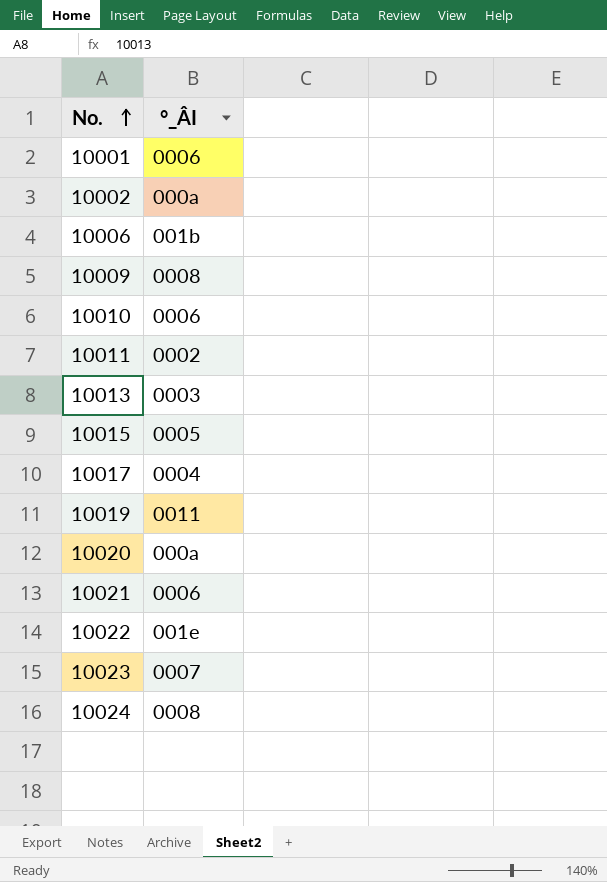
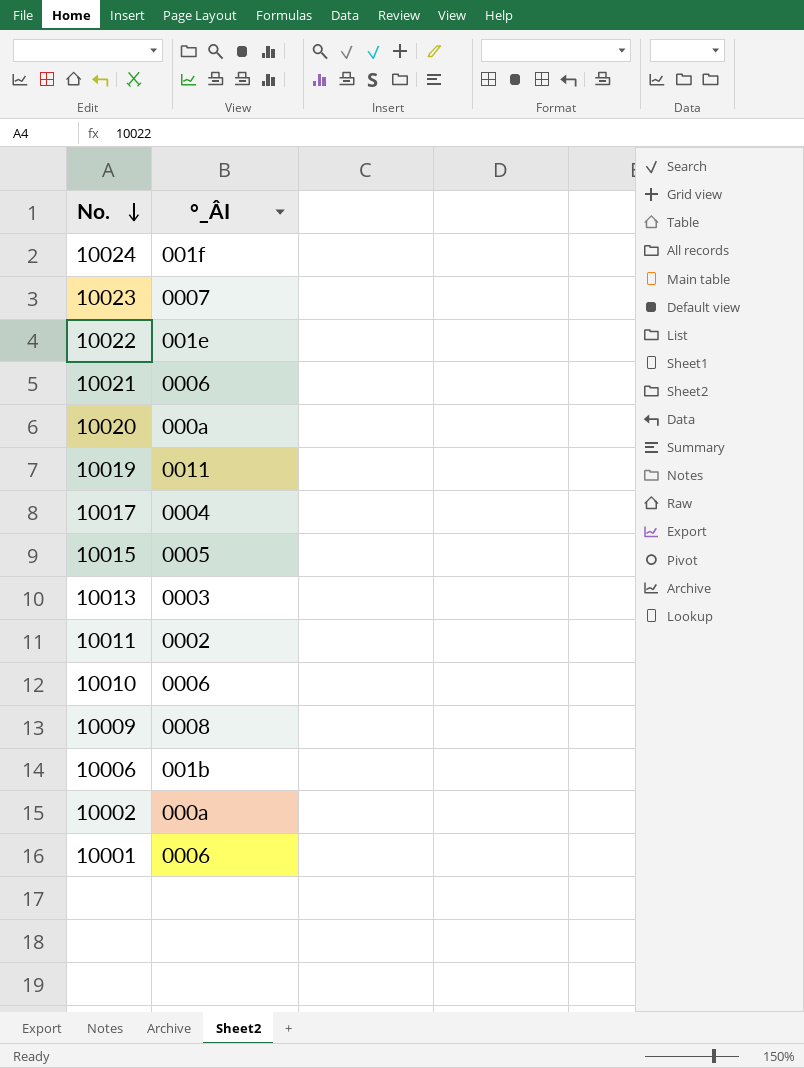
row order: No. ascending -> No. descending
10024 | °_ÂI: 0008 -> 001f

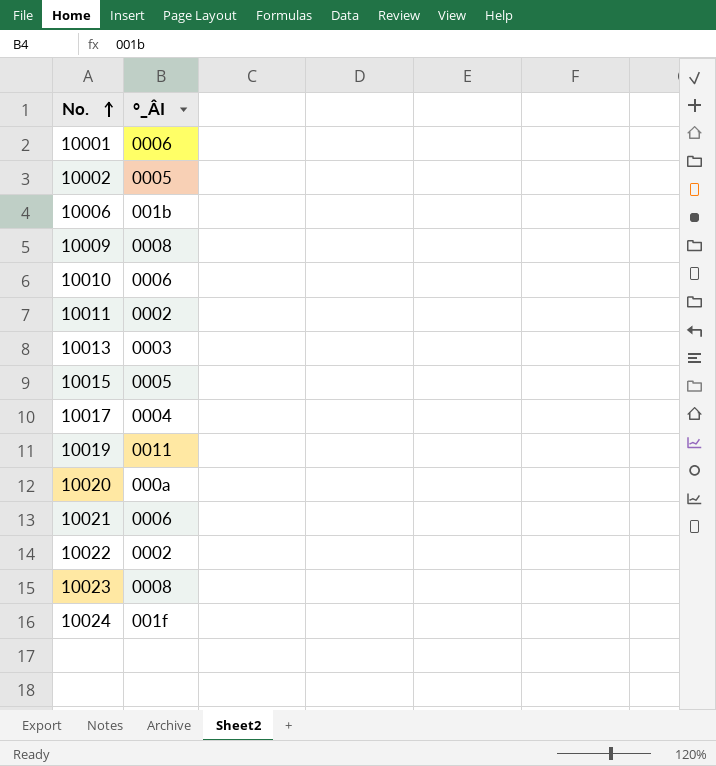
row order: No. descending -> No. ascending
10002 | °_ÂI: 000a -> 0005
10022 | °_ÂI: 001e -> 0002
10023 | °_ÂI: 0007 -> 0008

